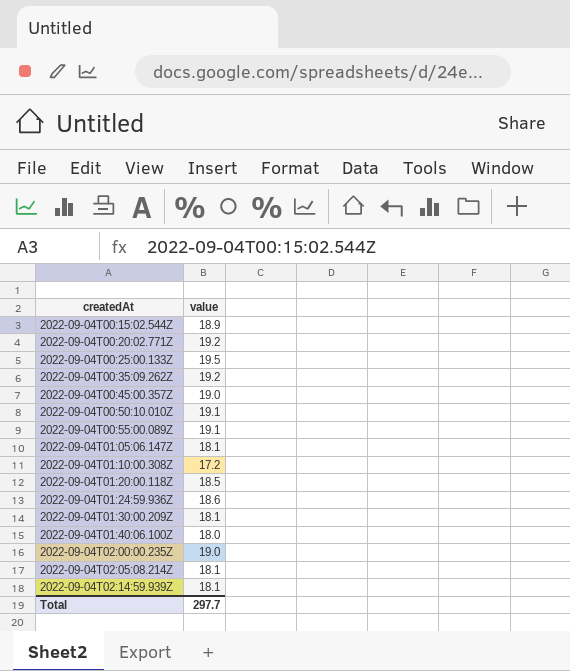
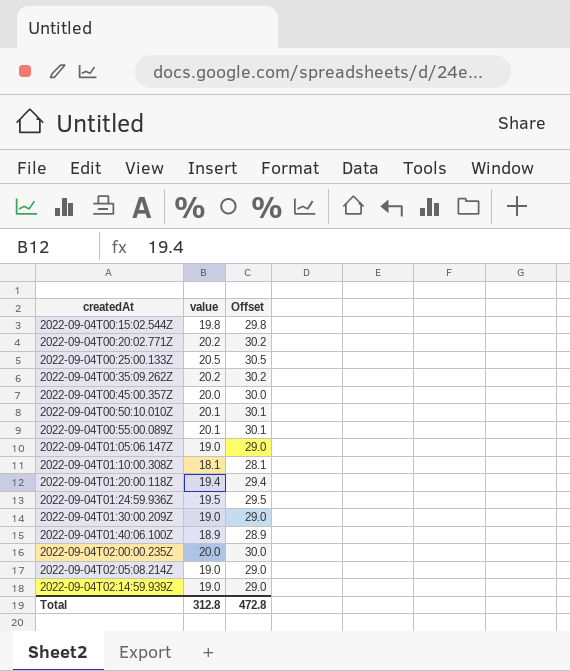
column Offset | formula: none -> [value] + 10
2022-09-04T00:15:02.544Z | value: 18.9 -> 19.8
2022-09-04T00:20:02.771Z | value: 19.2 -> 20.2
2022-09-04T00:25:00.133Z | value: 19.5 -> 20.5
2022-09-04T00:35:09.262Z | value: 19.2 -> 20.2
2022-09-04T00:45:00.357Z | value: 19.0 -> 20.0
2022-09-04T00:50:10.010Z | value: 19.1 -> 20.1
2022-09-04T00:55:00.089Z | value: 19.1 -> 20.1
2022-09-04T01:05:06.147Z | value: 18.1 -> 19.0
2022-09-04T01:10:00.308Z | value: 17.2 -> 18.1
2022-09-04T01:20:00.118Z | value: 18.5 -> 19.4
2022-09-04T01:24:59.936Z | value: 18.6 -> 19.5
2022-09-04T01:30:00.209Z | value: 18.1 -> 19.0
2022-09-04T01:40:06.100Z | value: 18.0 -> 18.9
2022-09-04T02:00:00.235Z | value: 19.0 -> 20.0
2022-09-04T02:05:08.214Z | value: 18.1 -> 19.0
2022-09-04T02:14:59.939Z | value: 18.1 -> 19.0
Total | value: 297.7 -> 312.8

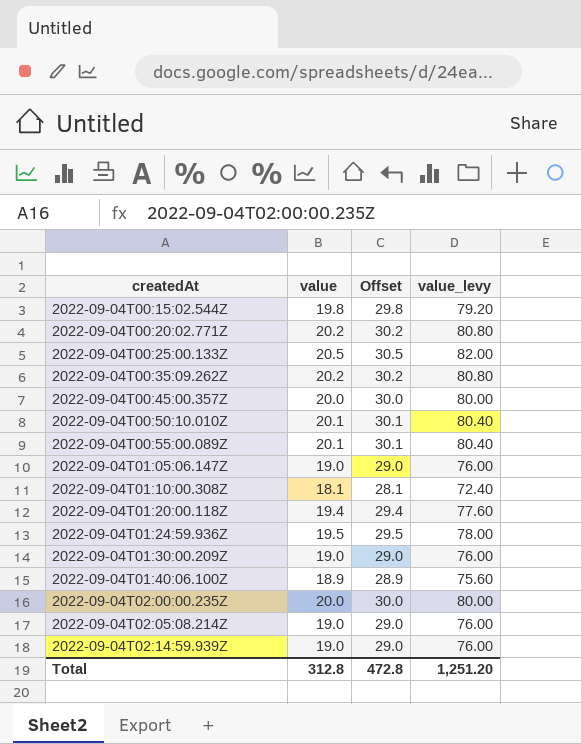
column value_levy | formula: none -> [value] * 4

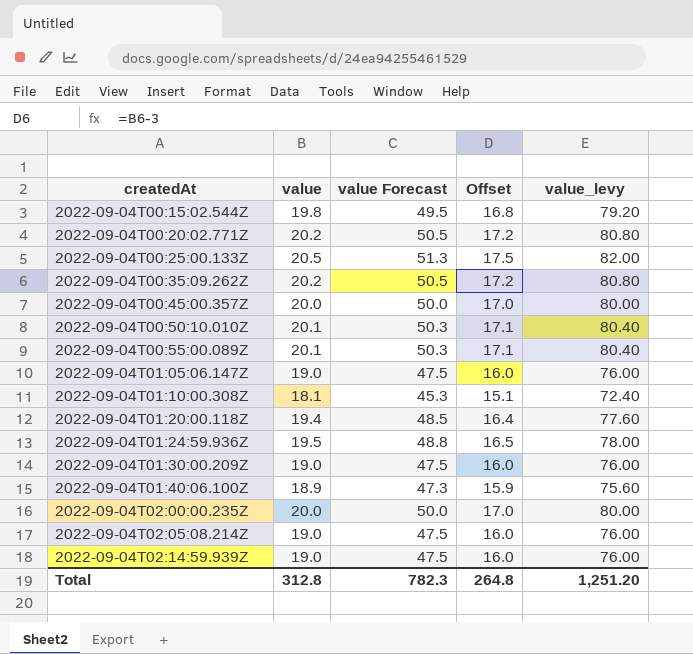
column value Forecast | formula: none -> [value] * 2.5
column Offset | formula: [value] + 10 -> [value] - 3
Total | Offset: 472.8 -> 264.8

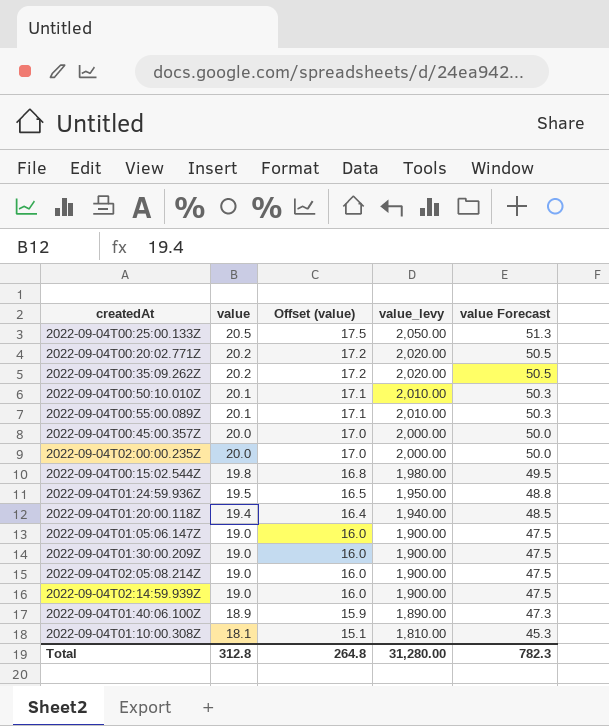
row order: createdAt ascending -> value descending
column name: Offset -> Offset (value)
column value_levy | formula: [value] * 4 -> [value] * 100
column value Forecast | position: 3 -> 5
Total | value_levy: 1,251.20 -> 31,280.00

